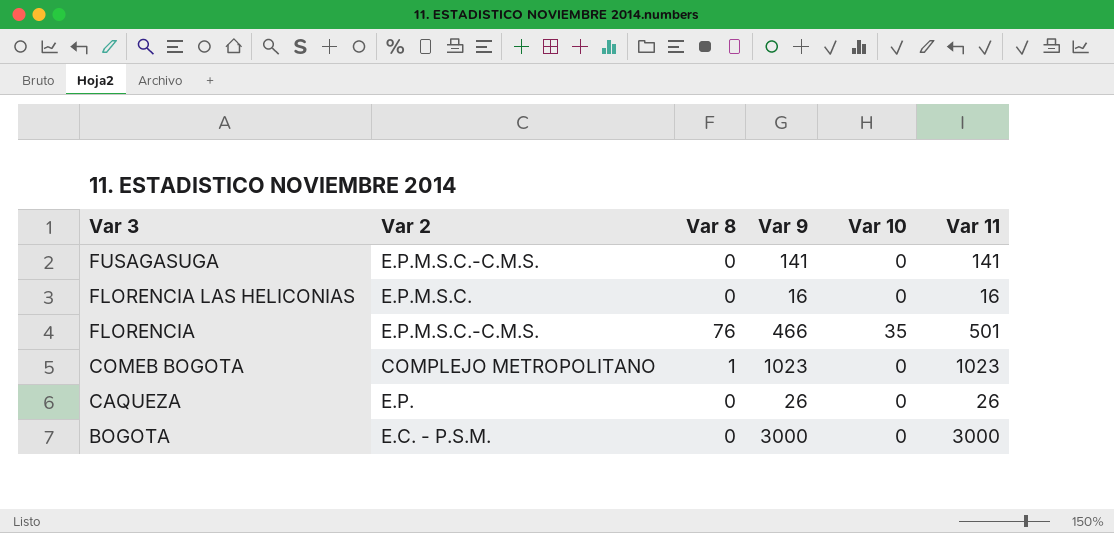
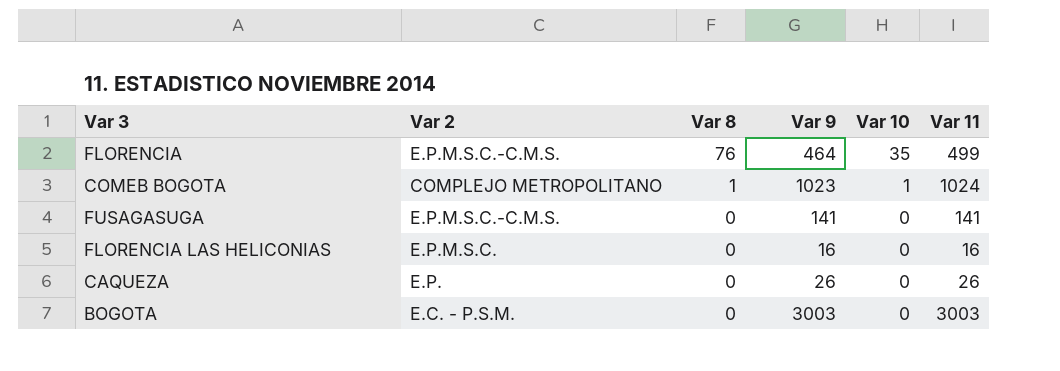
row order: Var 3 descending -> Var 8 descending
FLORENCIA | Var 9: 466 -> 464
FLORENCIA | Var 11: 501 -> 499
COMEB BOGOTA | Var 10: 0 -> 1
COMEB BOGOTA | Var 11: 1023 -> 1024
BOGOTA | Var 9: 3000 -> 3003
BOGOTA | Var 11: 3000 -> 3003

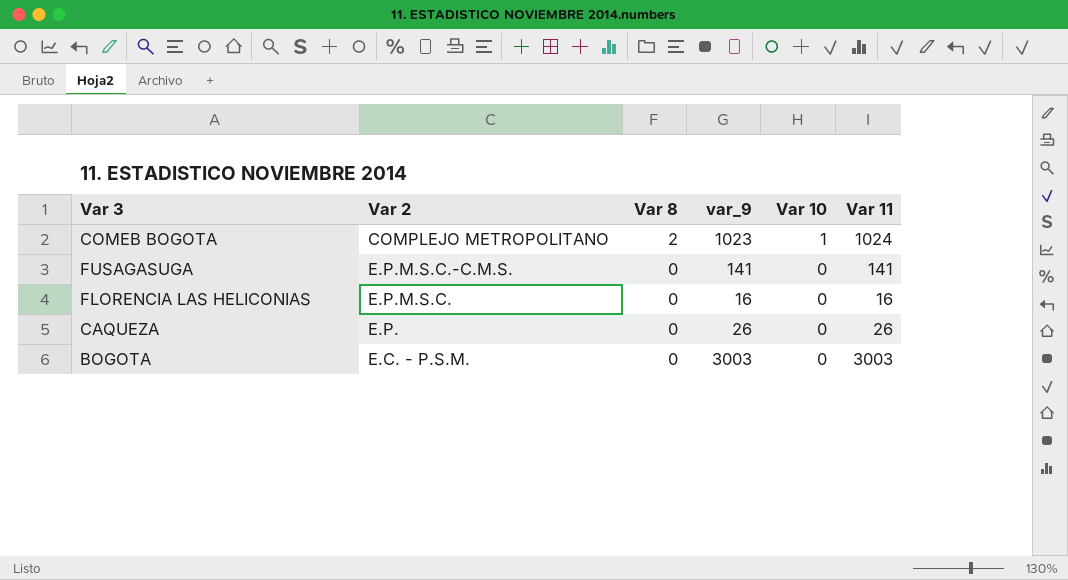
column name: Var 9 -> var_9
row FLORENCIA: E.P.M.S.C.-C.M.S. | 76 | 464 | 35 | 499 -> none
COMEB BOGOTA | Var 8: 1 -> 2

